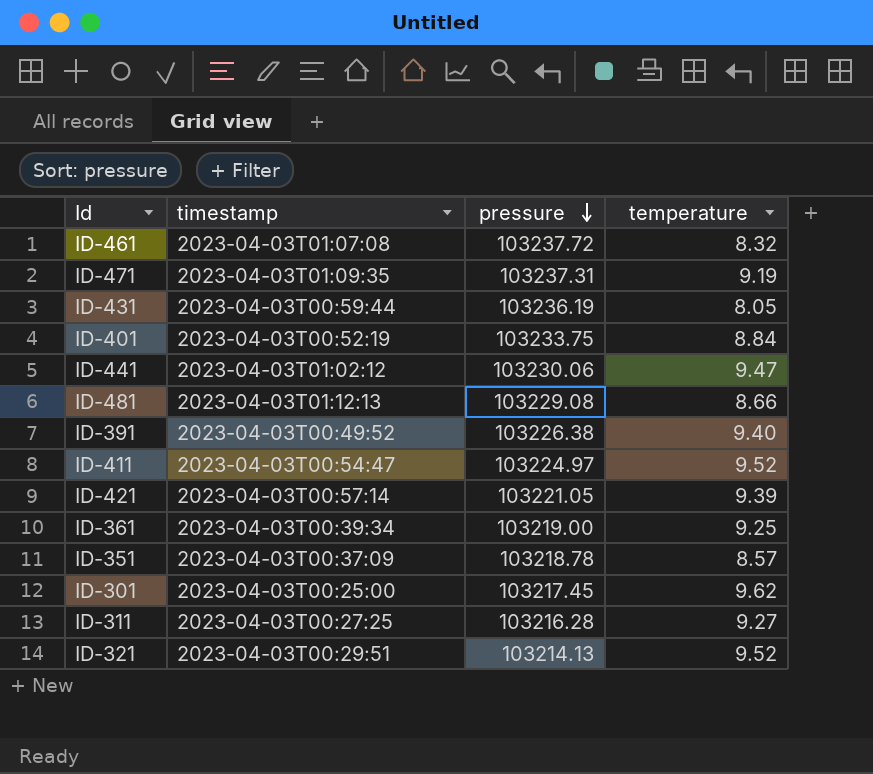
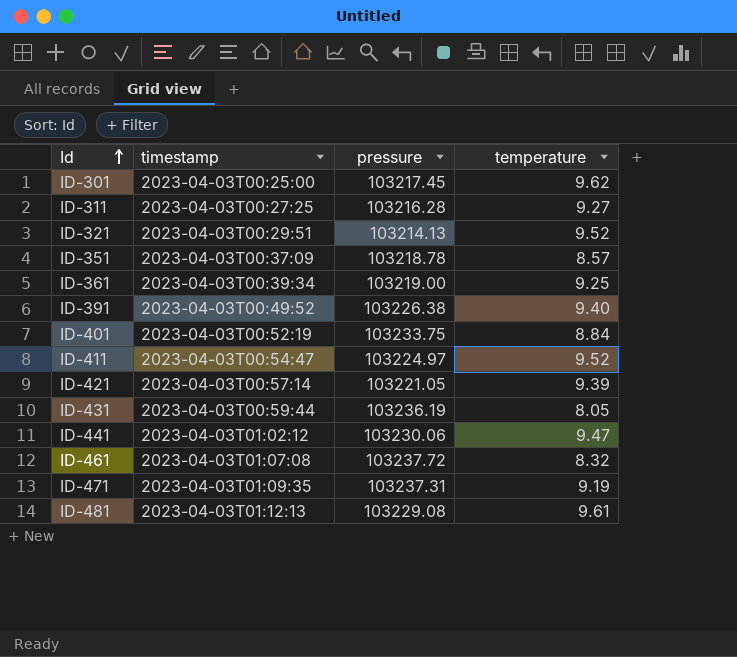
row order: pressure descending -> Id ascending
ID-481 | temperature: 8.66 -> 9.61

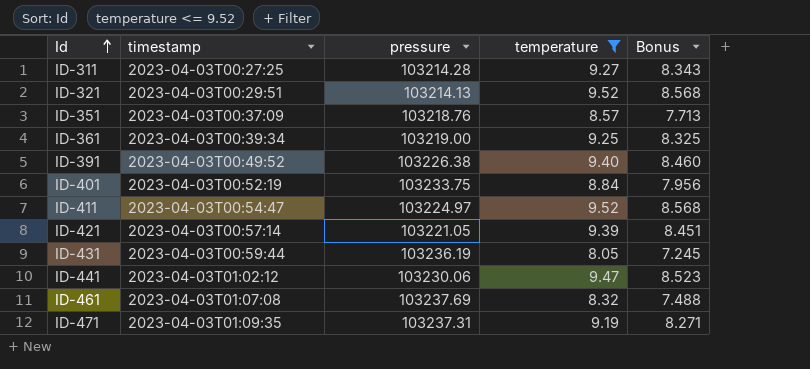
filter: none -> temperature <= 9.52
column Bonus | formula: none -> [temperature] * 0.9
ID-311 | pressure: 103216.28 -> 103214.28
ID-351 | pressure: 103218.78 -> 103218.76
ID-461 | pressure: 103237.72 -> 103237.69

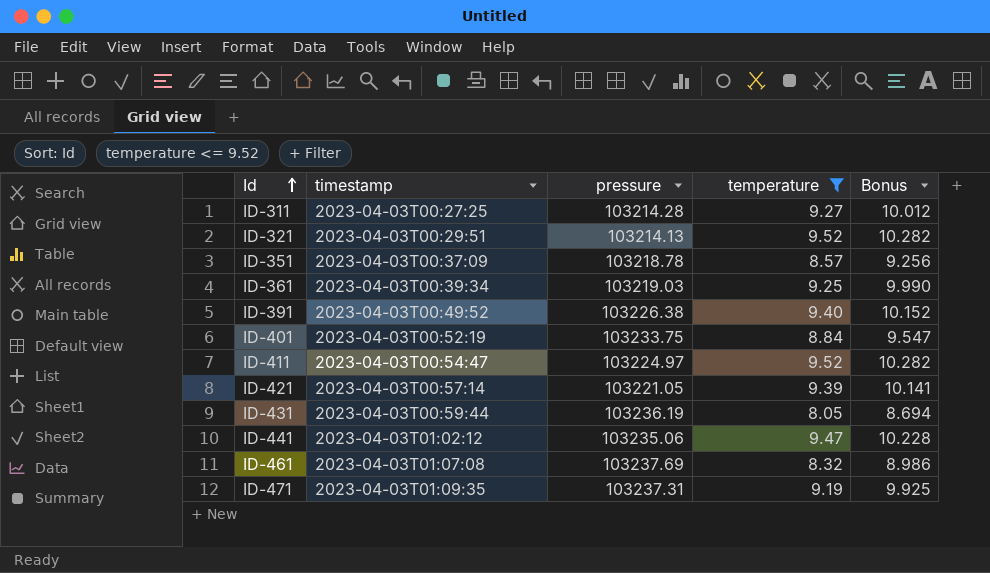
column Bonus | formula: [temperature] * 0.9 -> [temperature] * 1.08
ID-351 | pressure: 103218.76 -> 103218.78
ID-361 | pressure: 103219.00 -> 103219.03
ID-441 | pressure: 103230.06 -> 103235.06

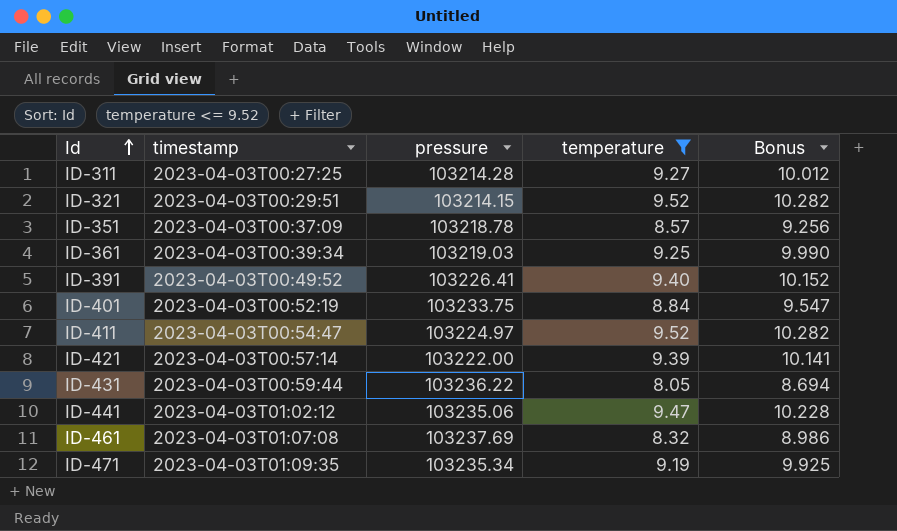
ID-321 | pressure: 103214.13 -> 103214.15
ID-391 | pressure: 103226.38 -> 103226.41
ID-421 | pressure: 103221.05 -> 103222.00
ID-431 | pressure: 103236.19 -> 103236.22
ID-471 | pressure: 103237.31 -> 103235.34

